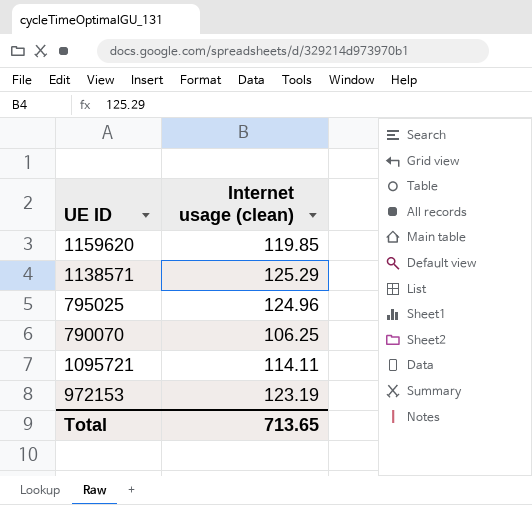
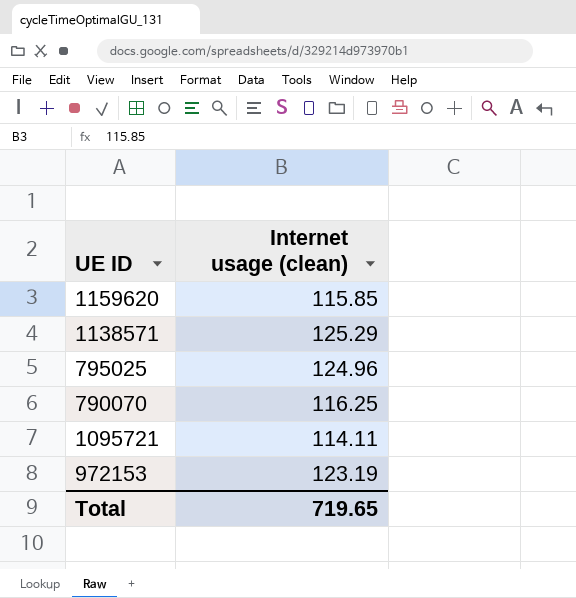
1159620 | Internet usage (clean): 119.85 -> 115.85
790070 | Internet usage (clean): 106.25 -> 116.25
Total | Internet usage (clean): 713.65 -> 719.65

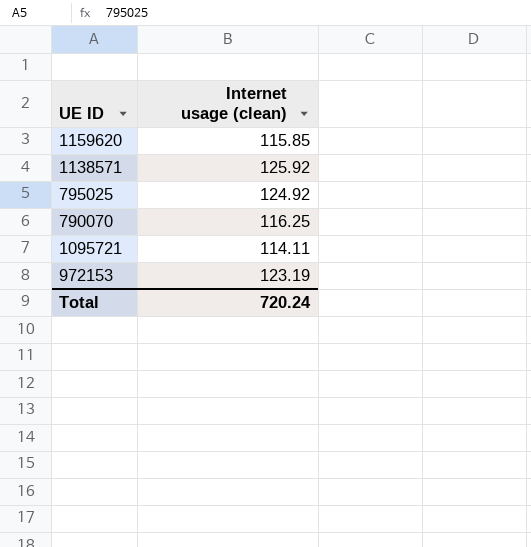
1138571 | Internet usage (clean): 125.29 -> 125.92
795025 | Internet usage (clean): 124.96 -> 124.92
Total | Internet usage (clean): 719.65 -> 720.24

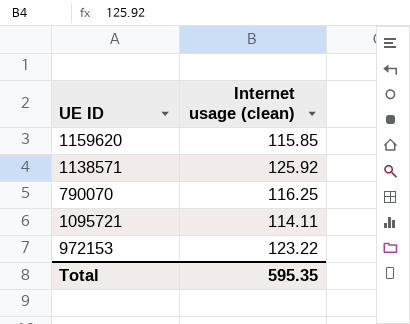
row 795025: 124.92 -> none
972153 | Internet usage (clean): 123.19 -> 123.22
Total | Internet usage (clean): 720.24 -> 595.35

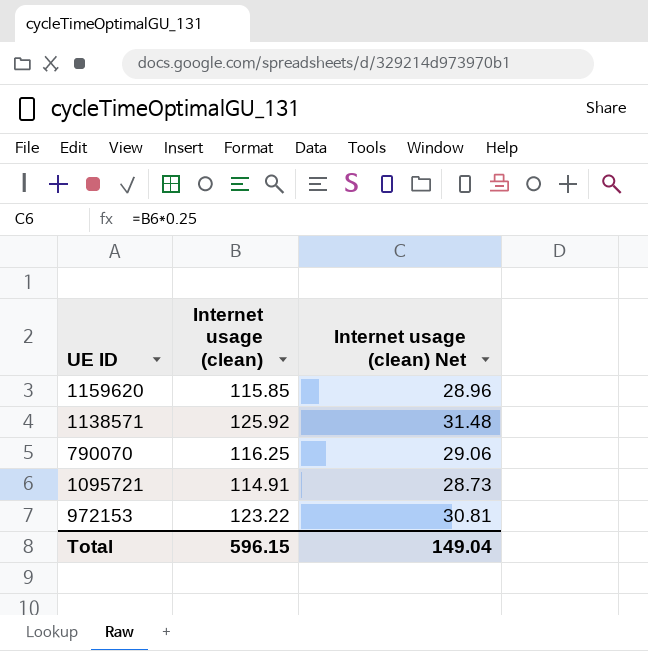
column Internet usage (clean) Net | formula: none -> [Internet usage (clean)] * 0.25
1095721 | Internet usage (clean): 114.11 -> 114.91
Total | Internet usage (clean): 595.35 -> 596.15

